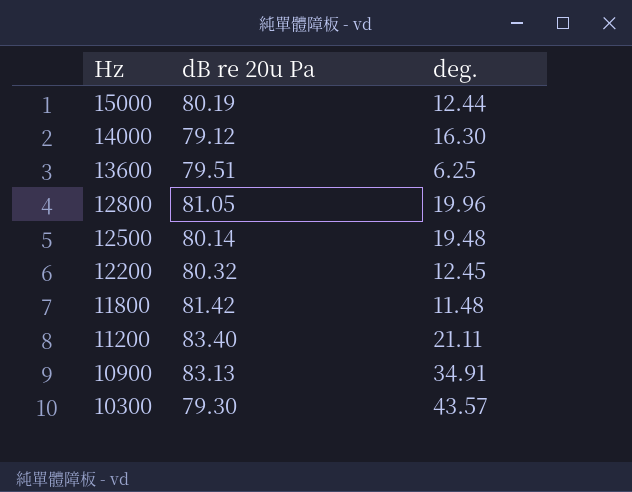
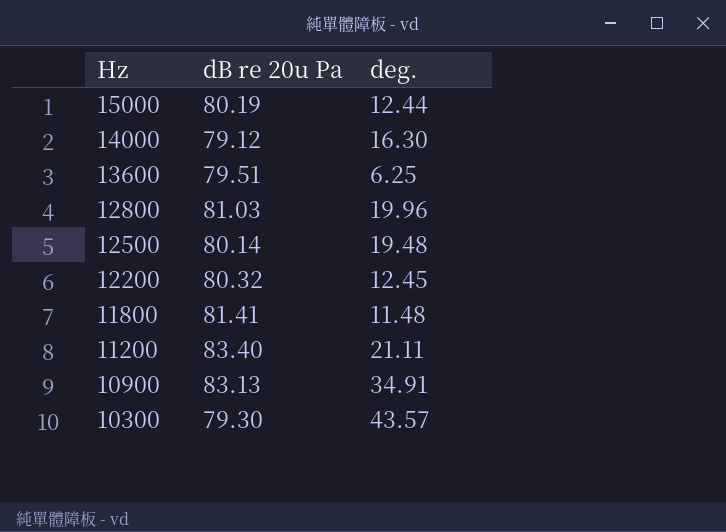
12800 | dB re 20u Pa: 81.05 -> 81.03
11800 | dB re 20u Pa: 81.42 -> 81.41

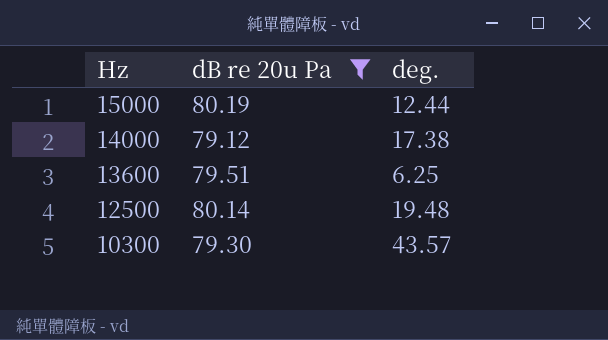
filter: none -> dB re 20u Pa <= 80.19
14000 | deg.: 16.30 -> 17.38

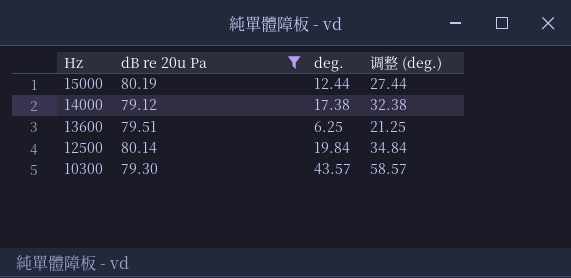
column 调整 (deg.) | formula: none -> [deg.] + 15
12500 | deg.: 19.48 -> 19.84

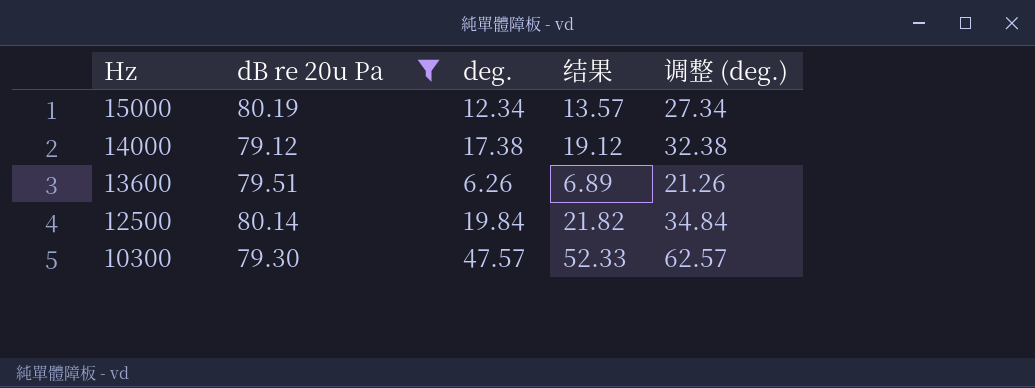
column 结果 | formula: none -> [deg.] * 1.1
15000 | deg.: 12.44 -> 12.34
15000 | 调整 (deg.): 27.44 -> 27.34
13600 | deg.: 6.25 -> 6.26
13600 | 调整 (deg.): 21.25 -> 21.26
10300 | deg.: 43.57 -> 47.57
10300 | 调整 (deg.): 58.57 -> 62.57

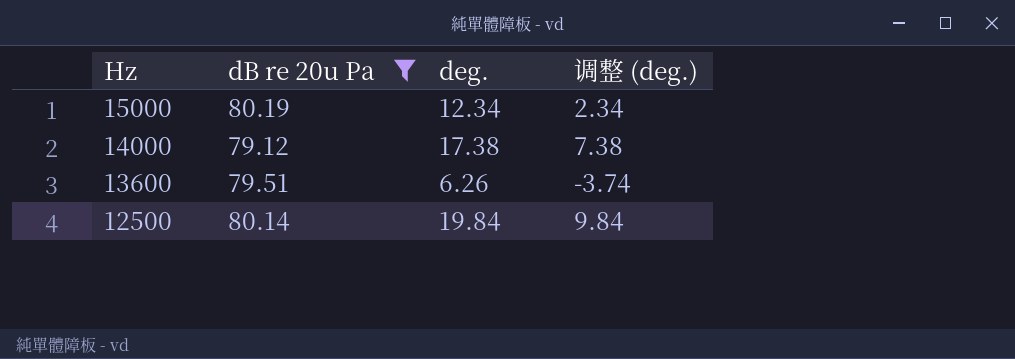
column 结果 | formula: [deg.] * 1.1 -> none
column 调整 (deg.) | formula: [deg.] + 15 -> [deg.] - 10
row 10300: 79.30 | 47.57 | 52.33 | 62.57 -> none

